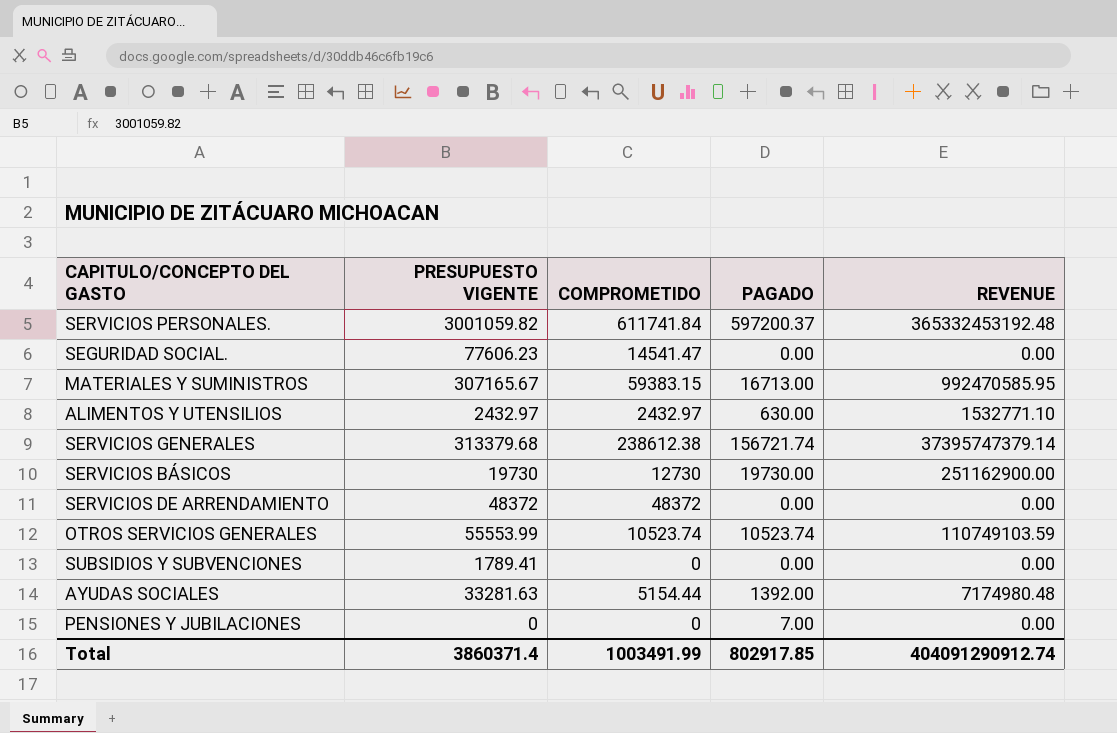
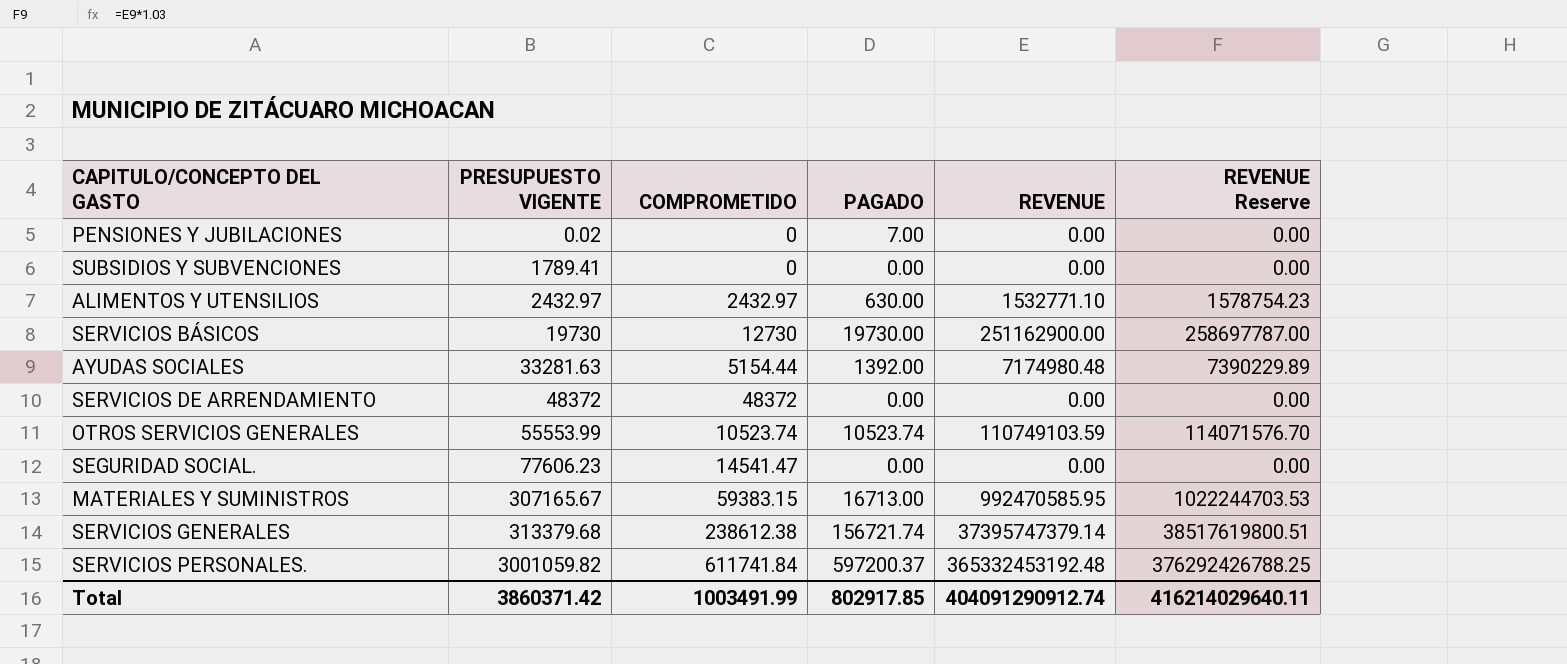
row order: none -> PRESUPUESTO VIGENTE ascending
column REVENUE Reserve | formula: none -> [REVENUE] * 1.03
PENSIONES Y JUBILACIONES | PRESUPUESTO VIGENTE: 0 -> 0.02
Total | PRESUPUESTO VIGENTE: 3860371.4 -> 3860371.42

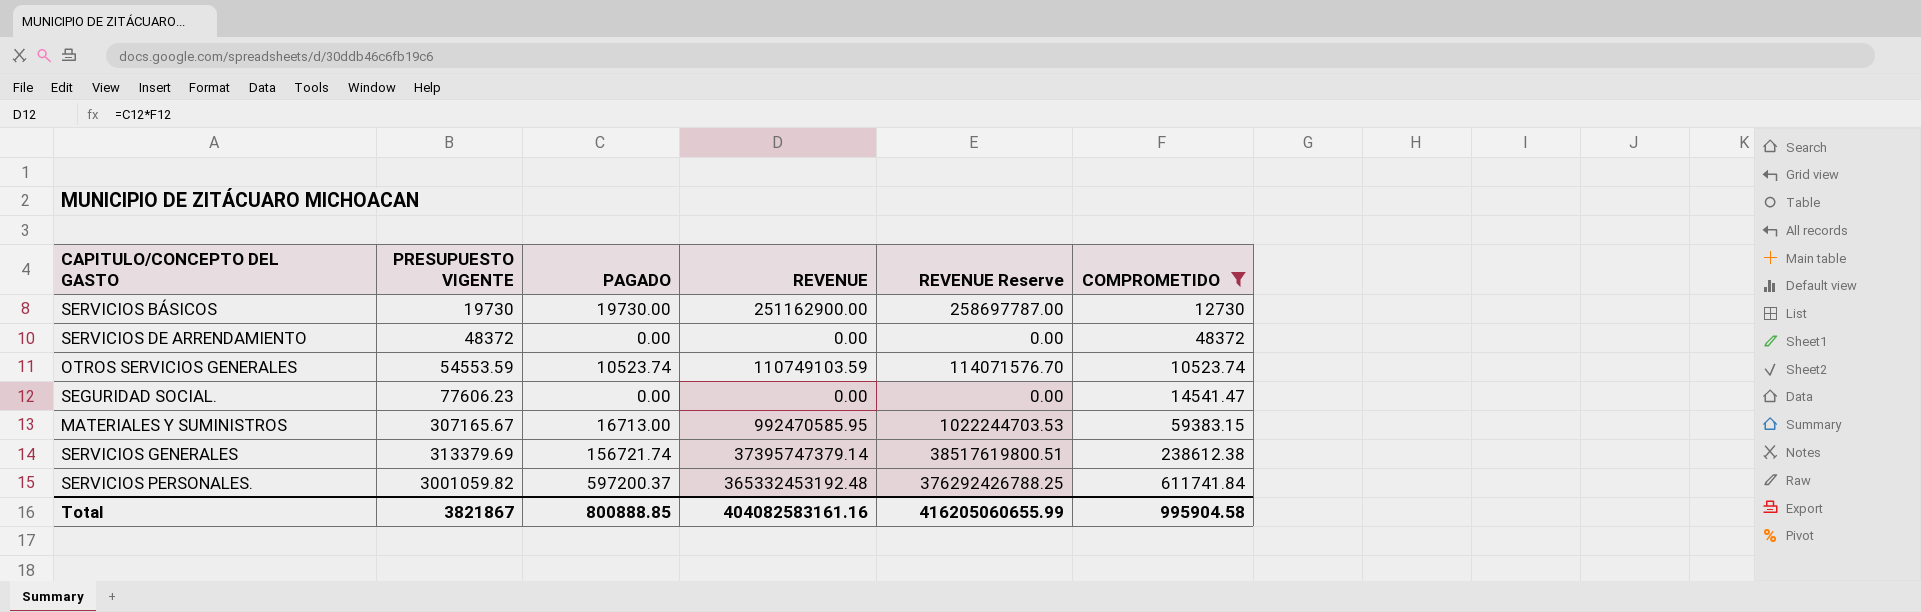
filter: none -> COMPROMETIDO >= 10523.74
column COMPROMETIDO | position: 3 -> 6
OTROS SERVICIOS GENERALES | PRESUPUESTO VIGENTE: 55553.99 -> 54553.59
SERVICIOS GENERALES | PRESUPUESTO VIGENTE: 313379.68 -> 313379.69
Total | PRESUPUESTO VIGENTE: 3860371.42 -> 3821867
Total | PAGADO: 802917.85 -> 800888.85
Total | REVENUE: 404091290912.74 -> 404082583161.16
Total | REVENUE Reserve: 416214029640.11 -> 416205060655.99
Total | COMPROMETIDO: 1003491.99 -> 995904.58

